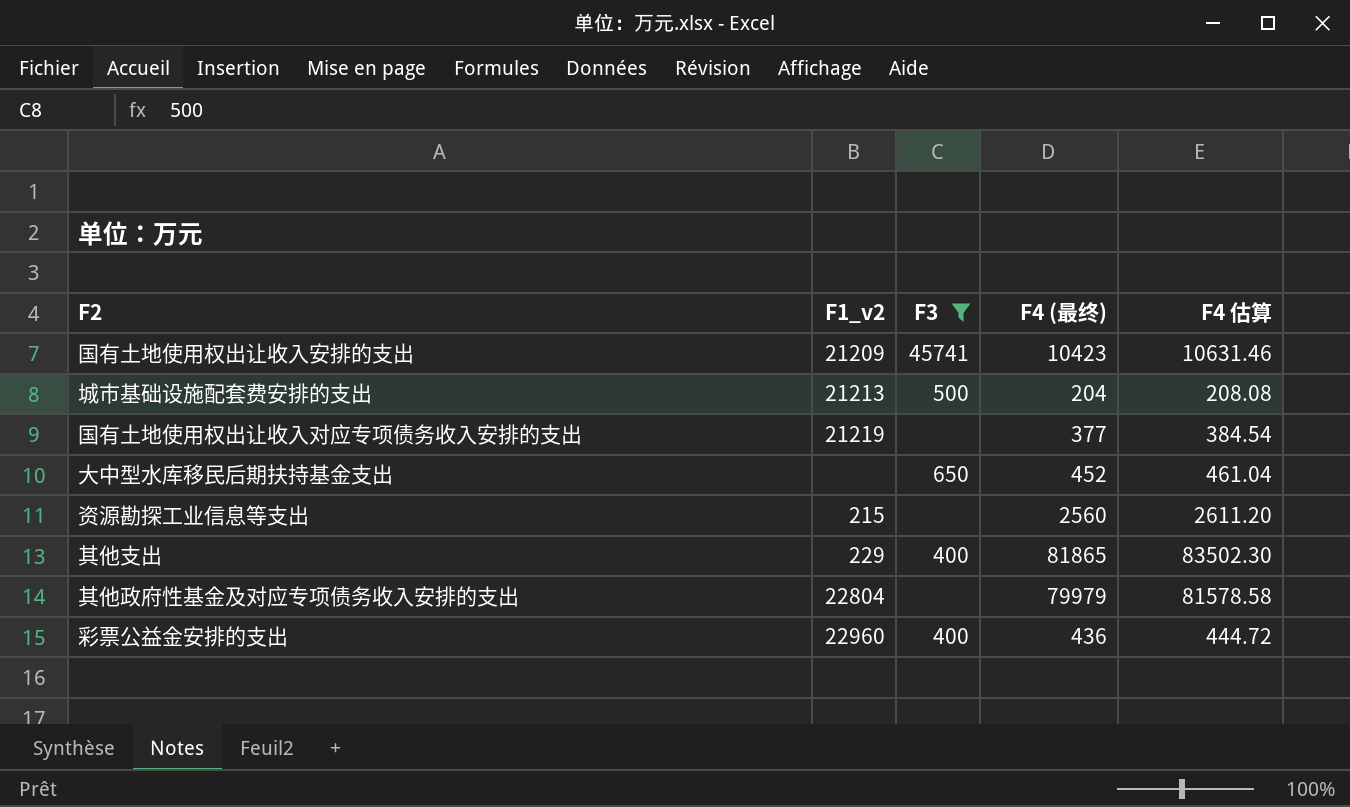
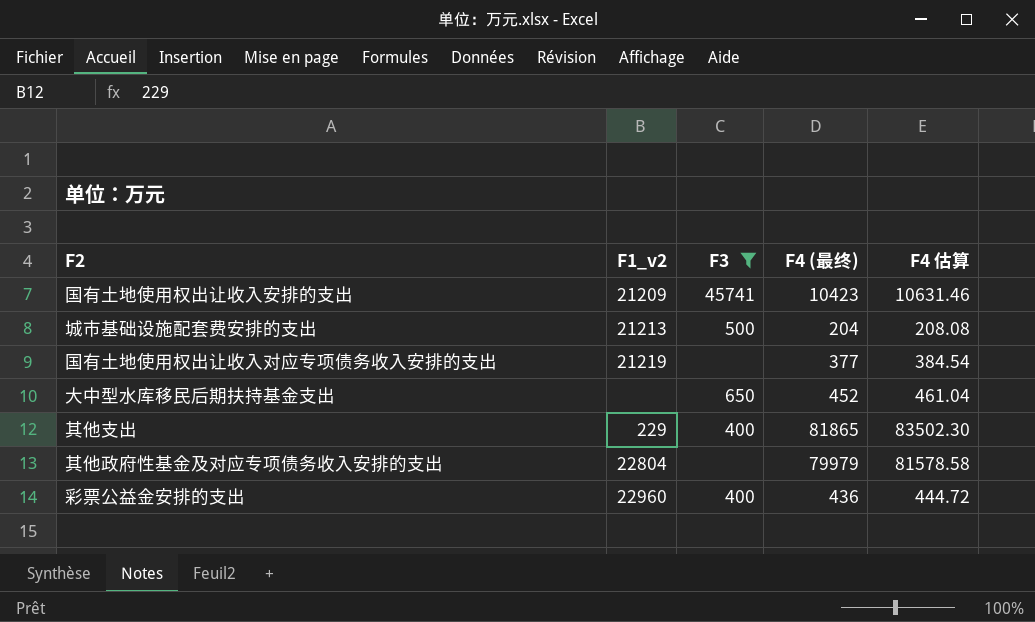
row 资源勘探工业信息等支出: 215 | none | 2560 | 2611.20 -> none

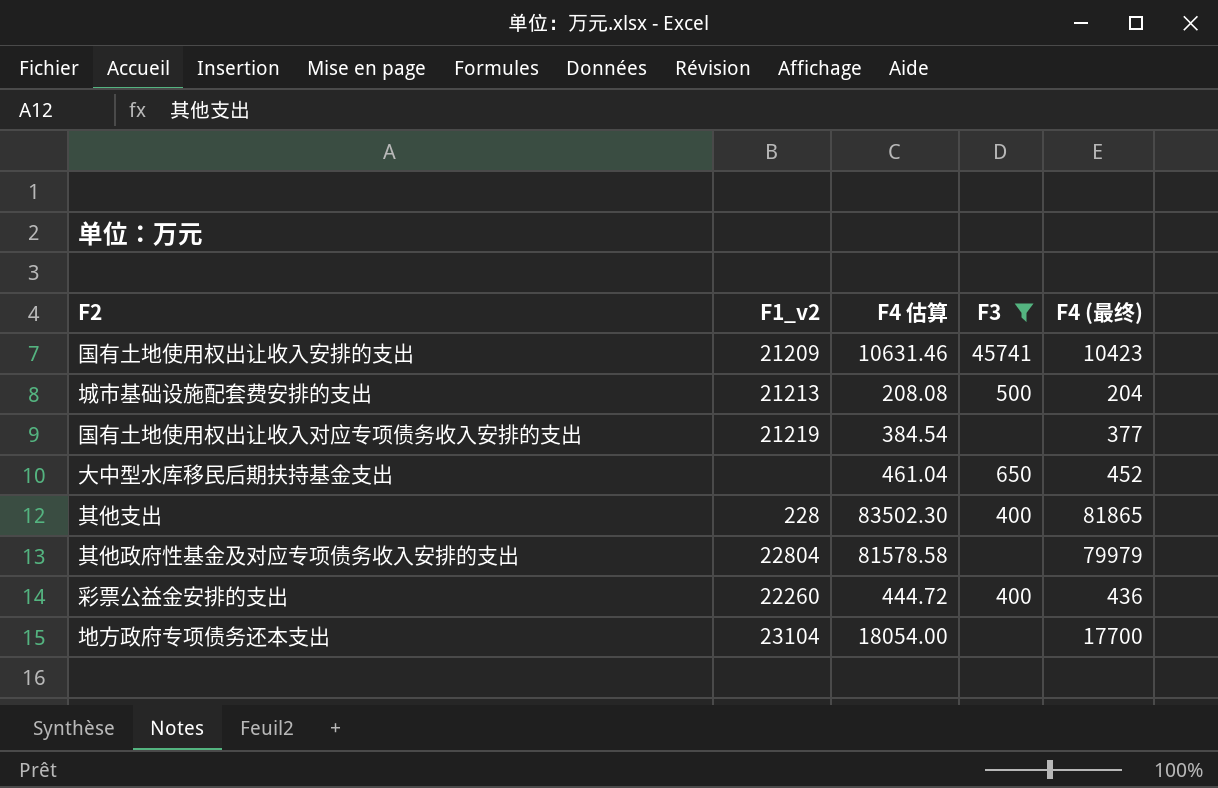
column F4 估算 | position: 5 -> 3
其他支出 | F1_v2: 229 -> 228
彩票公益金安排的支出 | F1_v2: 22960 -> 22260
row 地方政府专项债务还本支出: none -> 23104 | 18054.00 | none | 17700

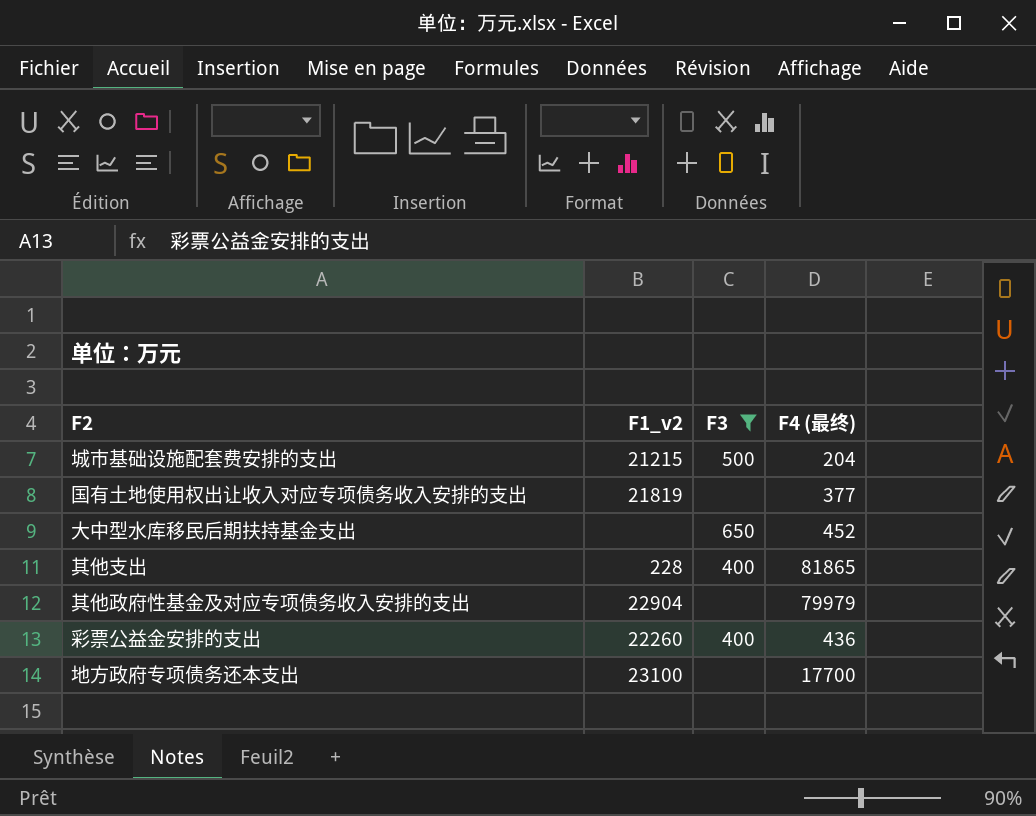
column F4 估算 | formula: [F4 (最终)] * 1.02 -> none
row 国有土地使用权出让收入安排的支出: 21209 | 10631.46 | 45741 | 10423 -> none
城市基础设施配套费安排的支出 | F1_v2: 21213 -> 21215
国有土地使用权出让收入对应专项债务收入安排的支出 | F1_v2: 21219 -> 21819
其他政府性基金及对应专项债务收入安排的支出 | F1_v2: 22804 -> 22904
地方政府专项债务还本支出 | F1_v2: 23104 -> 23100

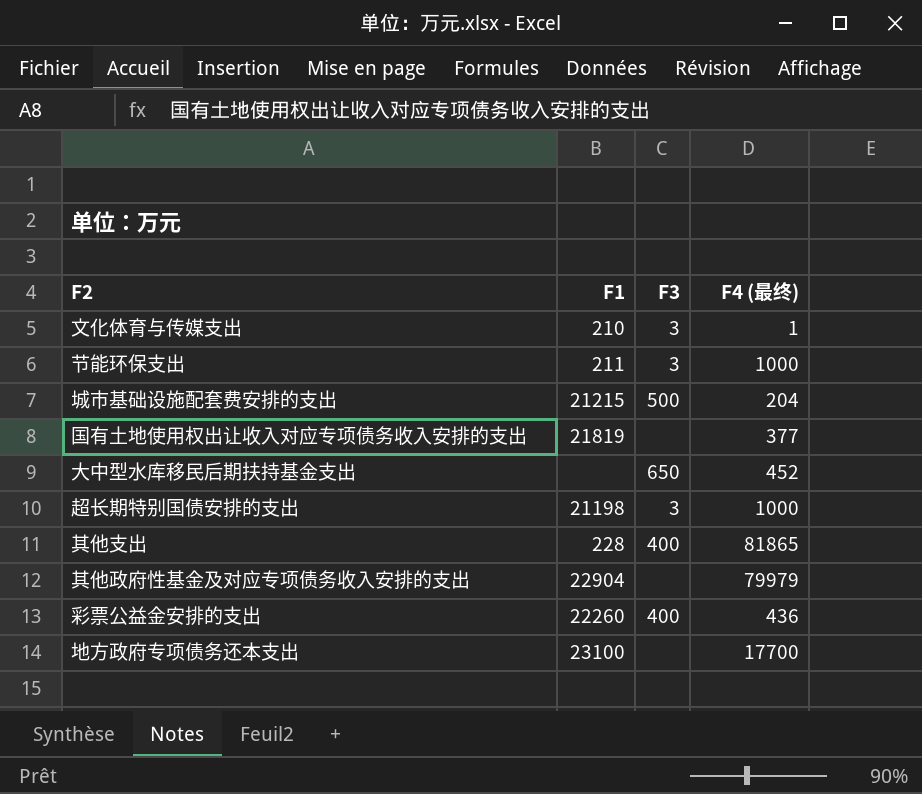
filter: F3 != 3 -> none
column name: F1_v2 -> F1

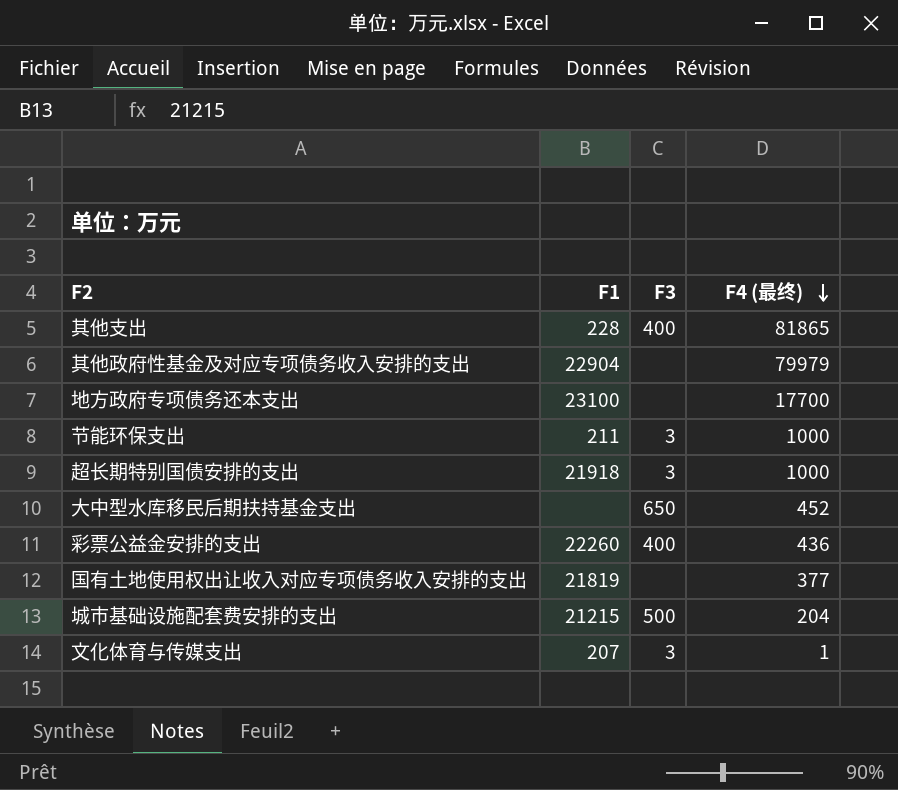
row order: none -> F4 (最终) descending
超长期特别国债安排的支出 | F1: 21198 -> 21918
文化体育与传媒支出 | F1: 210 -> 207

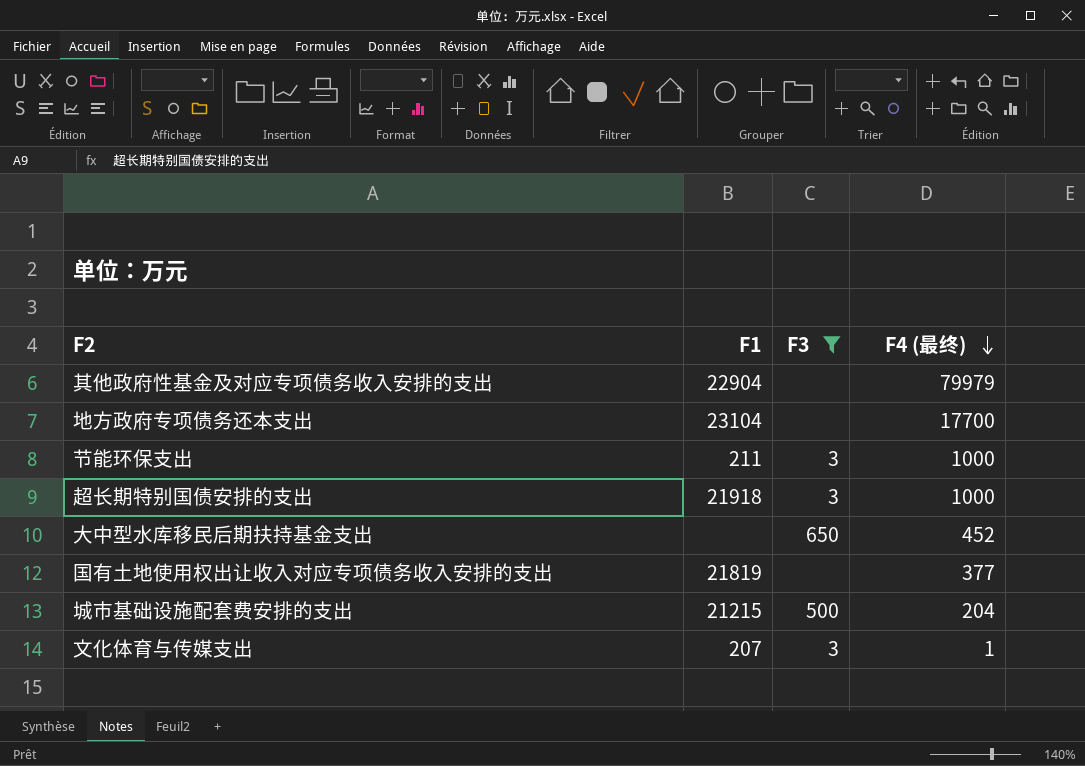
filter: none -> F3 != 400
地方政府专项债务还本支出 | F1: 23100 -> 23104

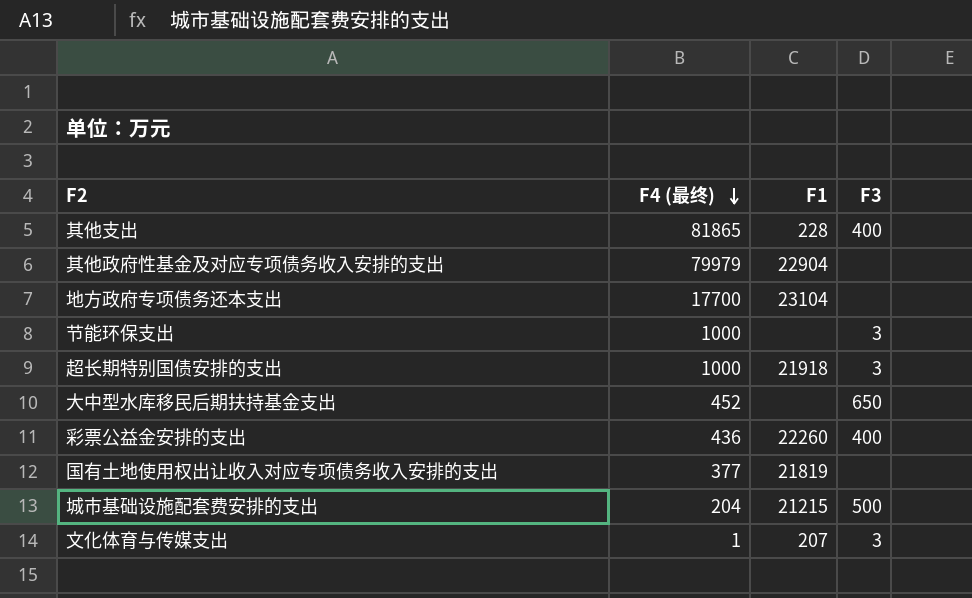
filter: F3 != 400 -> none
column F4 (最终) | position: 4 -> 2
节能环保支出 | F1: 211 -> none

